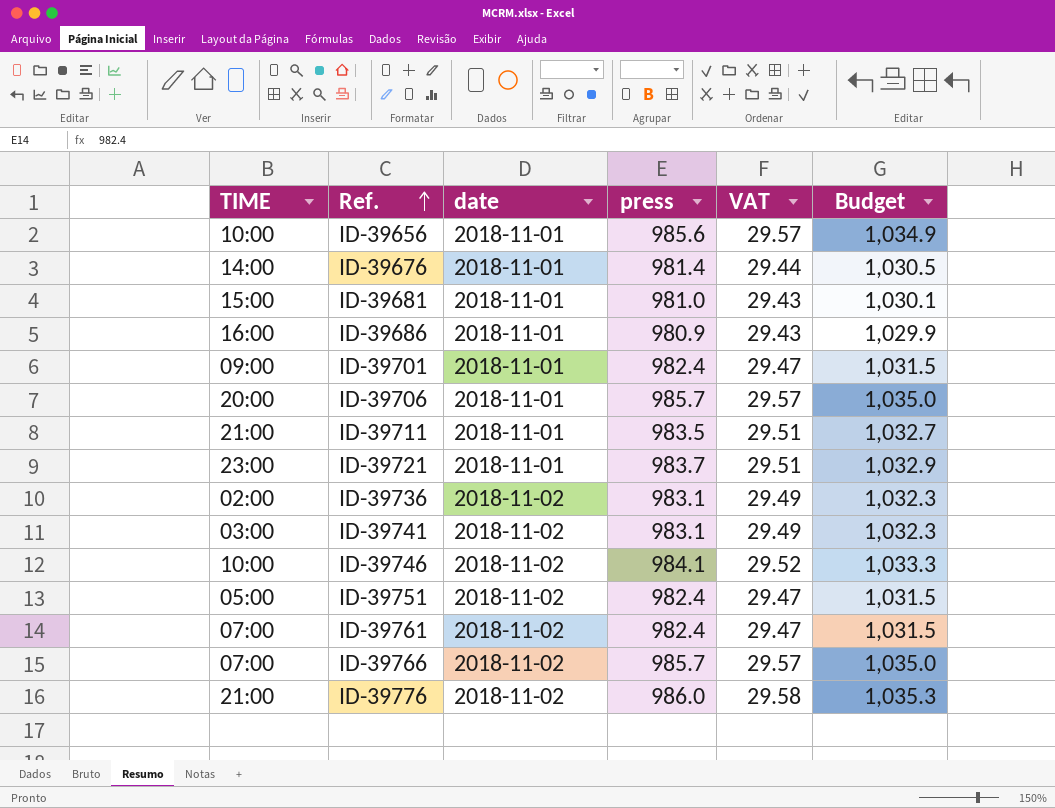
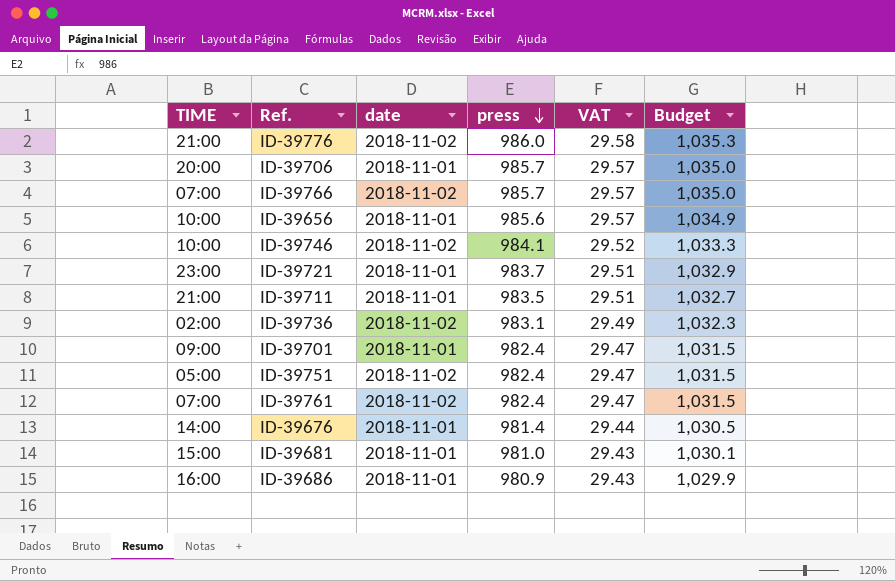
row order: Ref. ascending -> press descending
row ID-39741: 03:00 | 2018-11-02 | 983.1 | 29.49 | 1,032.3 -> none

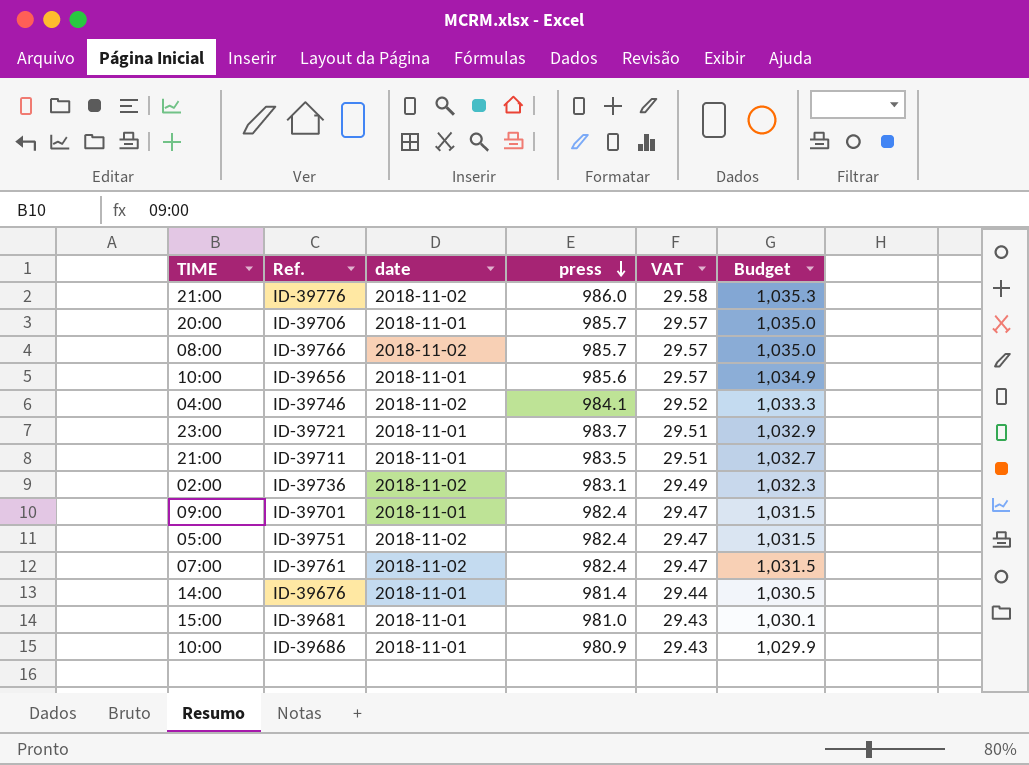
ID-39766 | TIME: 07:00 -> 08:00
ID-39746 | TIME: 10:00 -> 04:00
ID-39686 | TIME: 16:00 -> 10:00

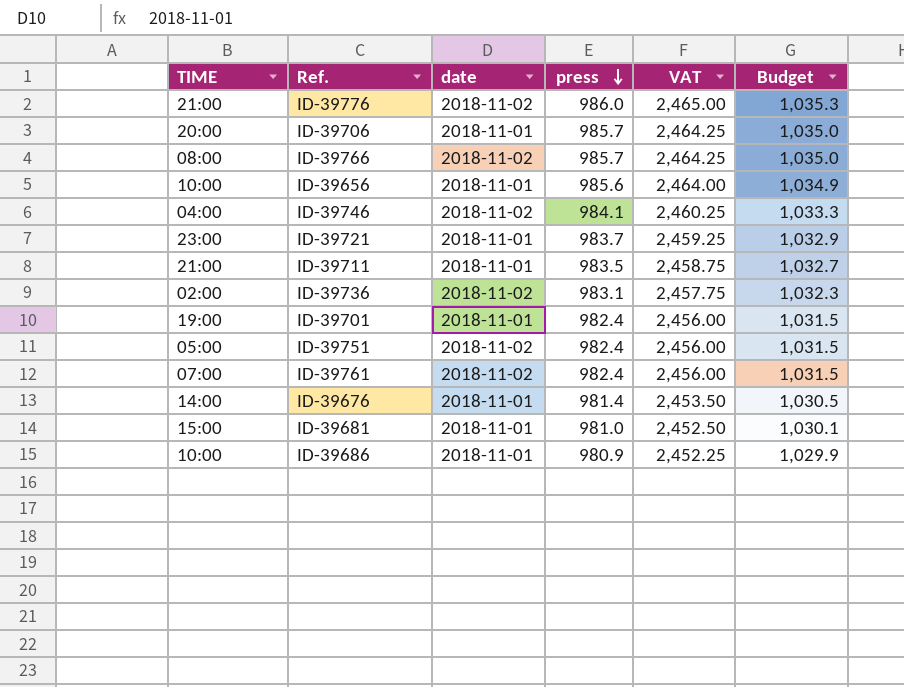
column VAT | formula: [press] * 0.03 -> [press] * 2.5
ID-39701 | TIME: 09:00 -> 19:00

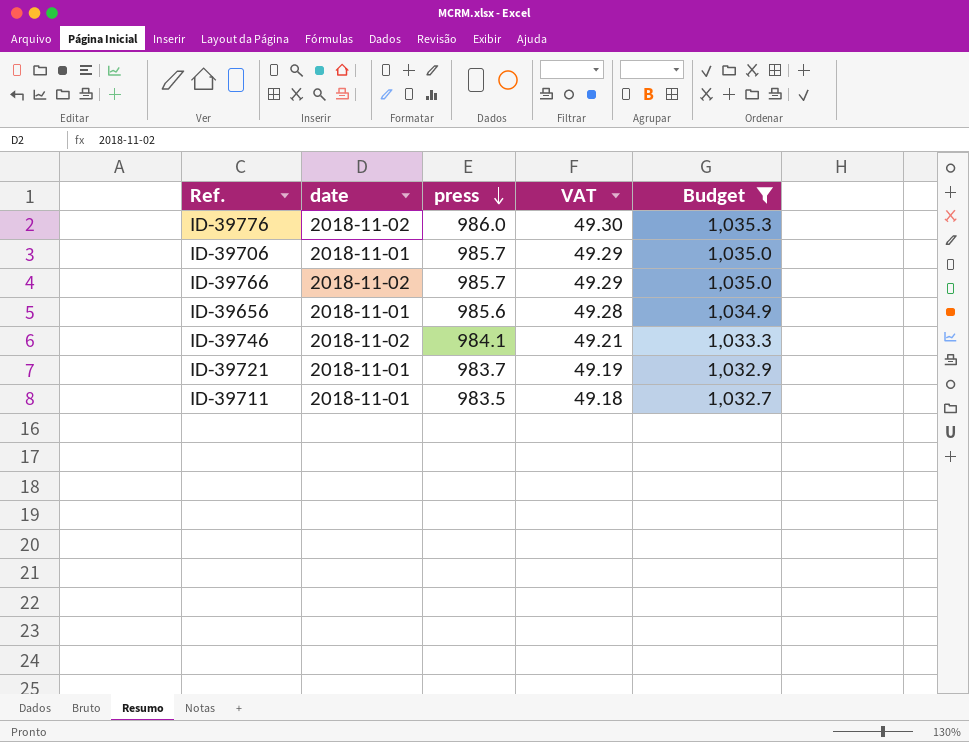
filter: none -> Budget >= 1,032.7
column TIME | position: 1 -> none
column VAT | formula: [press] * 2.5 -> [press] * 0.05

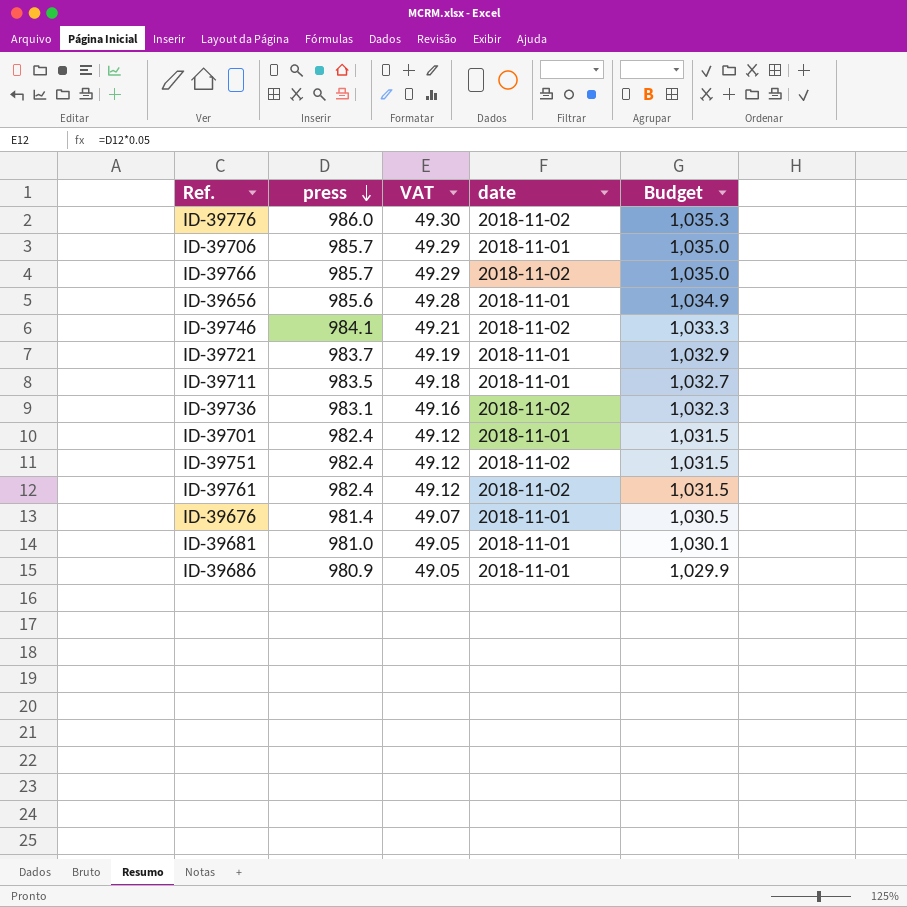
filter: Budget >= 1,032.7 -> none
column date | position: 2 -> 4

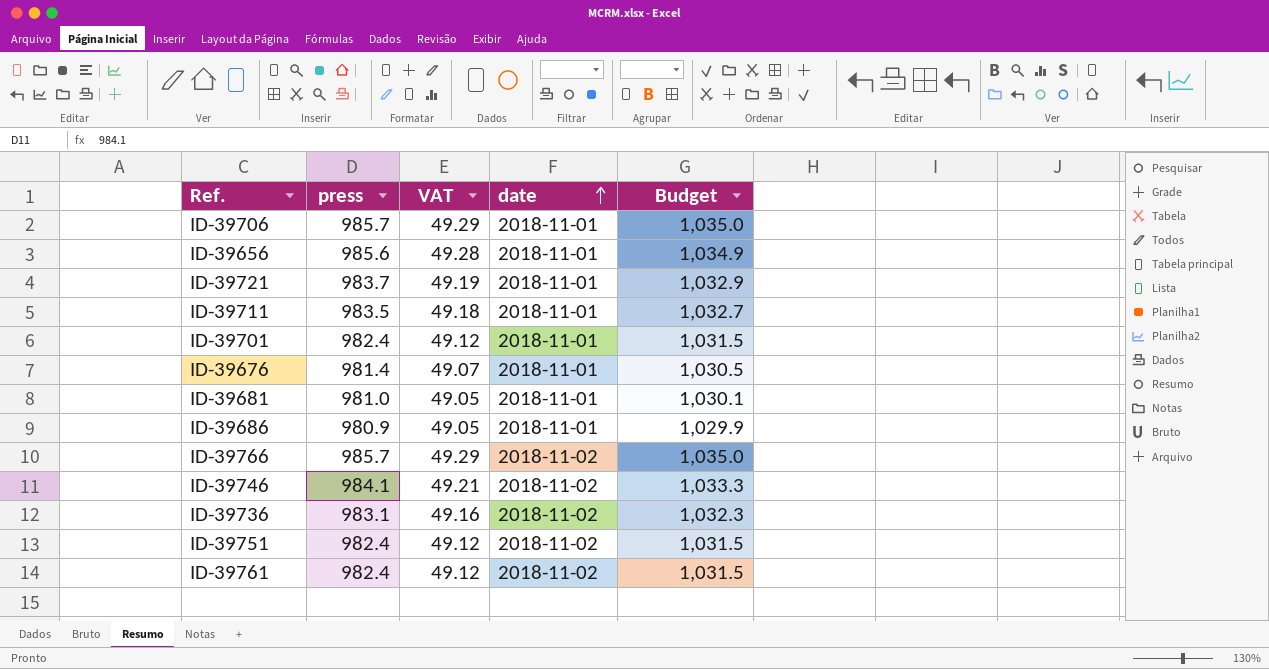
row order: press descending -> date ascending
row ID-39776: 986.0 | 49.30 | 2018-11-02 | 1,035.3 -> none

